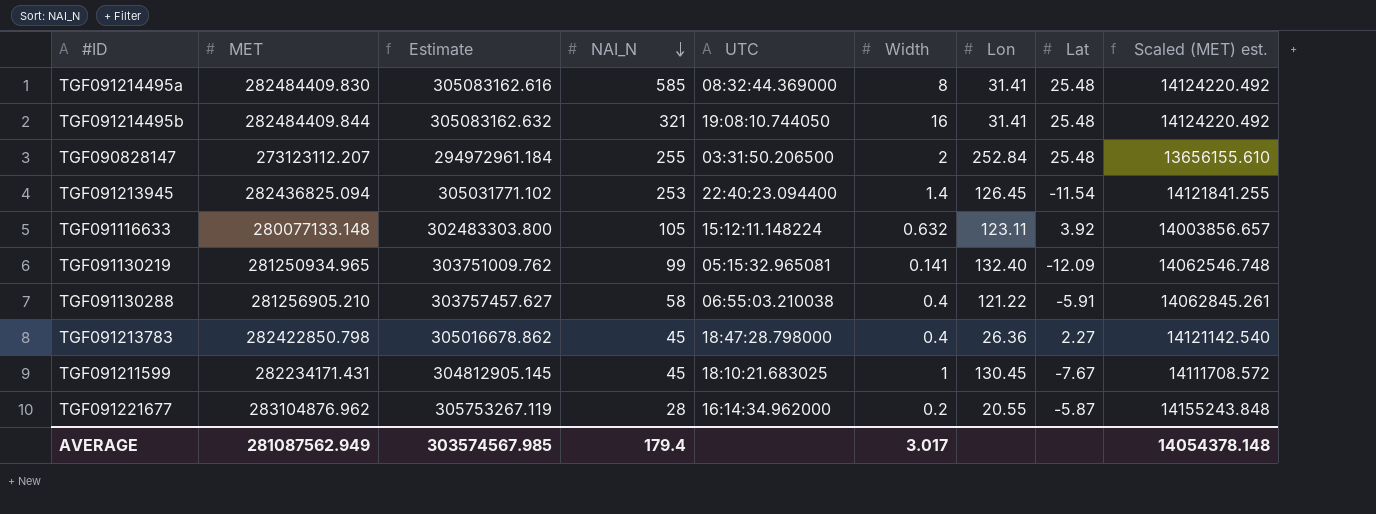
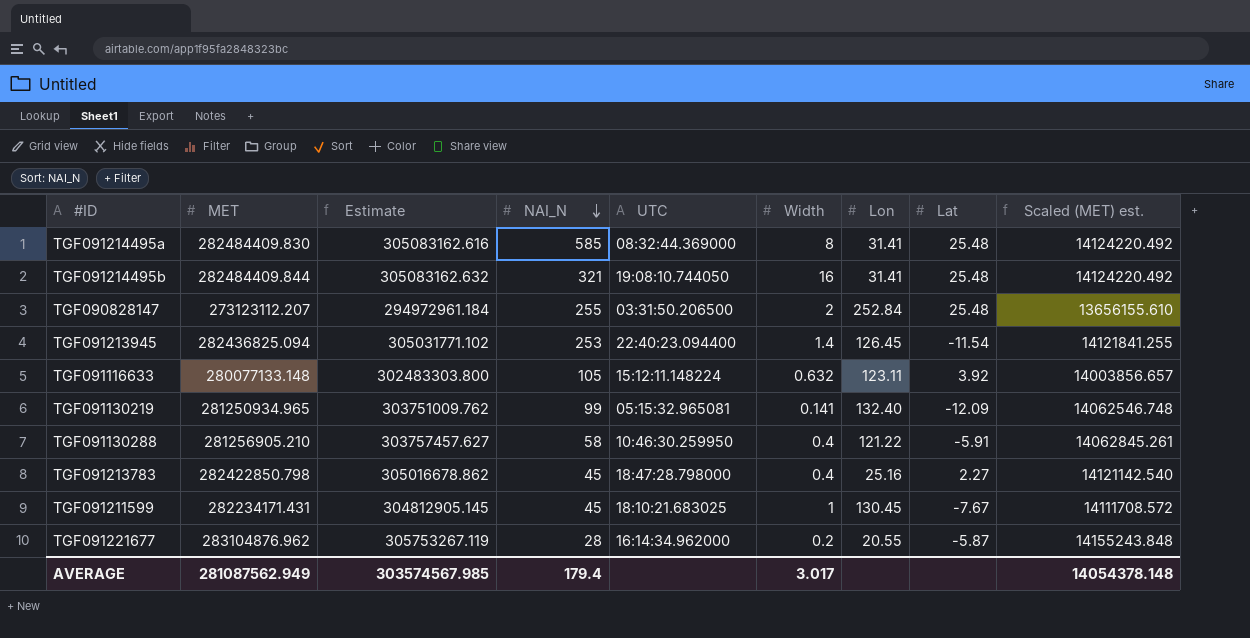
TGF091130288 | UTC: 06:55:03.210038 -> 10:46:30.259950
TGF091213783 | Lon: 26.36 -> 25.16

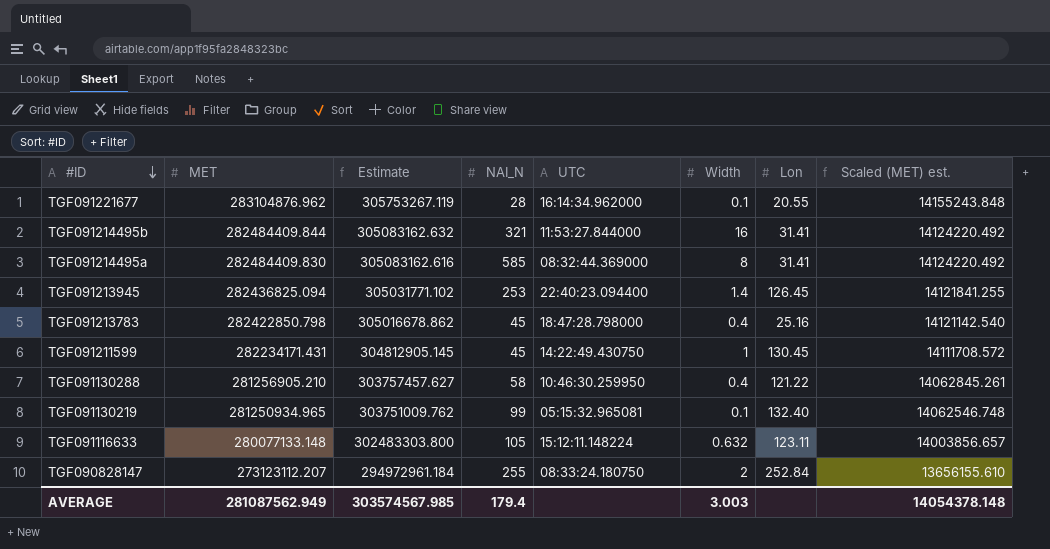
row order: NAI_N descending -> #ID descending
column Lat | position: 8 -> none
TGF091221677 | Width: 0.2 -> 0.1
TGF091214495b | UTC: 19:08:10.744050 -> 11:53:27.844000
TGF091211599 | UTC: 18:10:21.683025 -> 14:22:49.430750
TGF091130219 | Width: 0.141 -> 0.1
TGF090828147 | UTC: 03:31:50.206500 -> 08:33:24.180750
AVERAGE | Width: 3.017 -> 3.003

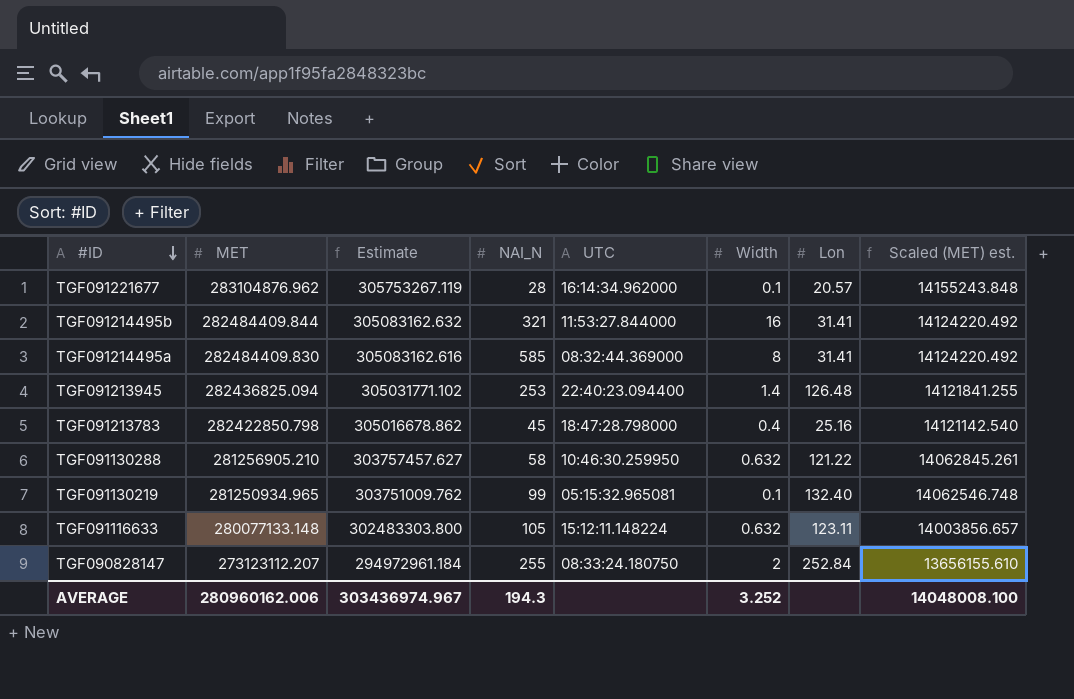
row TGF091211599: 282234171.431 | 304812905.145 | 45 | 14:22:49.430750 | 1 | 130.45 | 14111708.572 -> none
TGF091221677 | Lon: 20.55 -> 20.57
TGF091213945 | Lon: 126.45 -> 126.48
TGF091130288 | Width: 0.4 -> 0.632
AVERAGE | MET: 281087562.949 -> 280960162.006
AVERAGE | Estimate: 303574567.985 -> 303436974.967
AVERAGE | NAI_N: 179.4 -> 194.3
AVERAGE | Width: 3.003 -> 3.252
AVERAGE | Scaled (MET) est.: 14054378.148 -> 14048008.100

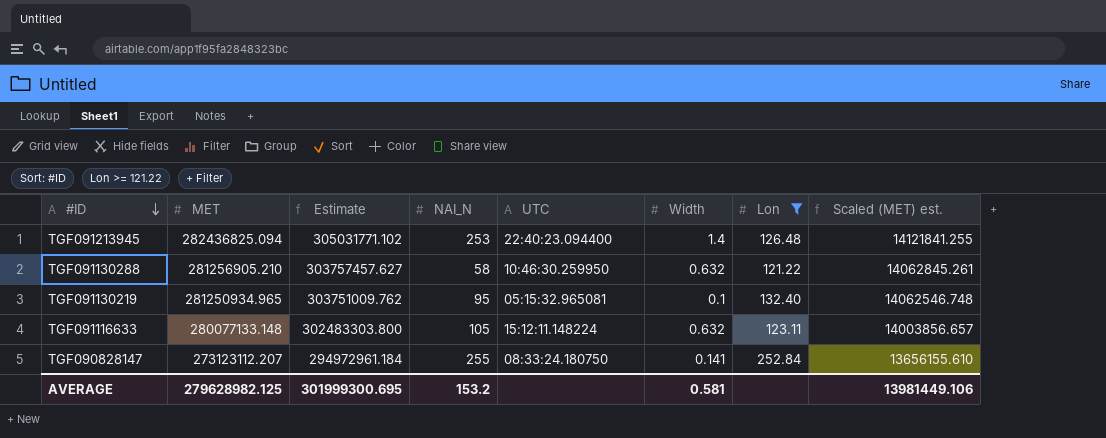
filter: none -> Lon >= 121.22
TGF091130219 | NAI_N: 99 -> 95
TGF090828147 | Width: 2 -> 0.141
AVERAGE | MET: 280960162.006 -> 279628982.125
AVERAGE | Estimate: 303436974.967 -> 301999300.695
AVERAGE | NAI_N: 194.3 -> 153.2
AVERAGE | Width: 3.252 -> 0.581
AVERAGE | Scaled (MET) est.: 14048008.100 -> 13981449.106

